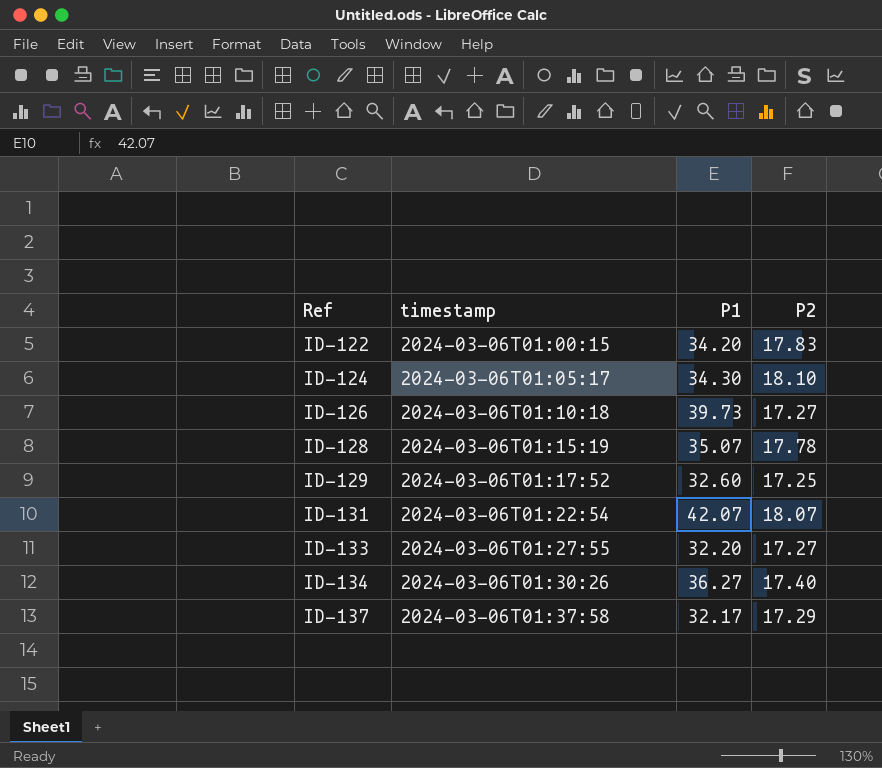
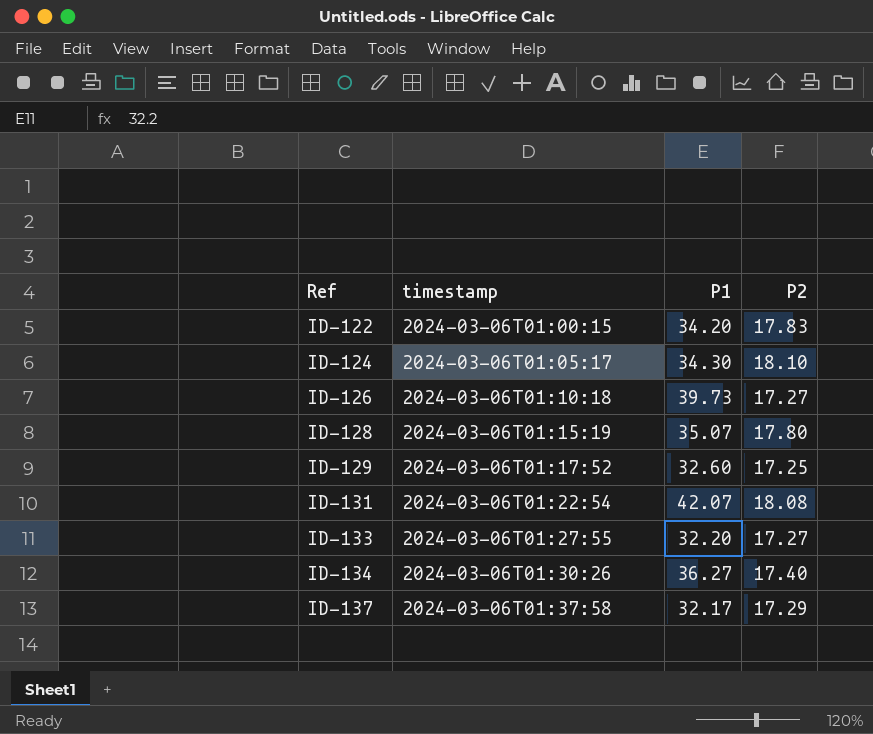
ID-128 | P2: 17.78 -> 17.80
ID-131 | P2: 18.07 -> 18.08

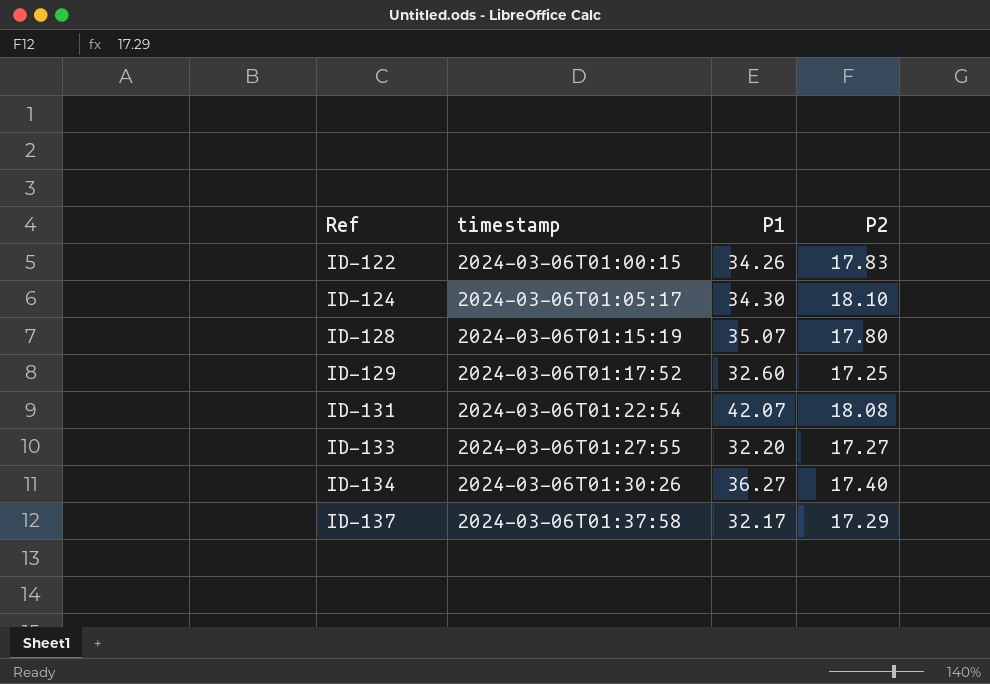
row ID-126: 2024-03-06T01:10:18 | 39.73 | 17.27 -> none
ID-122 | P1: 34.20 -> 34.26

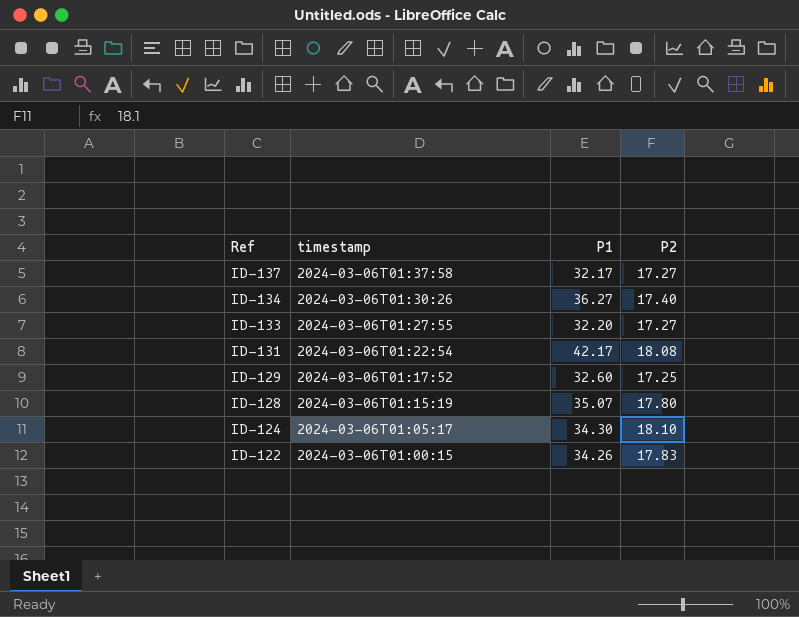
row order: Ref ascending -> Ref descending
ID-137 | P2: 17.29 -> 17.27
ID-131 | P1: 42.07 -> 42.17

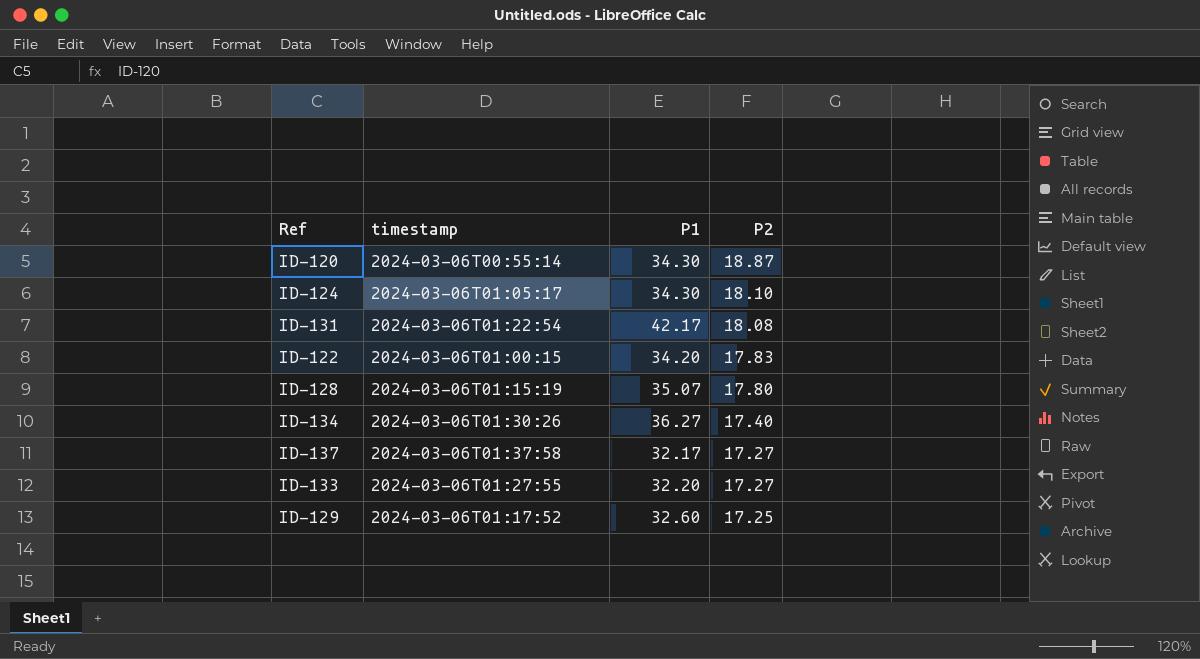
row order: Ref descending -> P2 descending
row ID-120: none -> 2024-03-06T00:55:14 | 34.30 | 18.87
ID-122 | P1: 34.26 -> 34.20

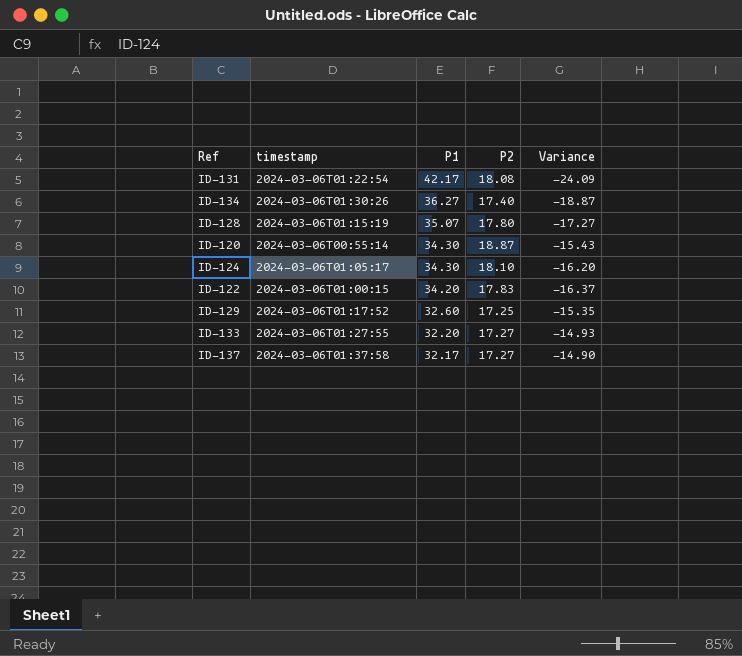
row order: P2 descending -> P1 descending
column Variance | formula: none -> [P2] - [P1]

